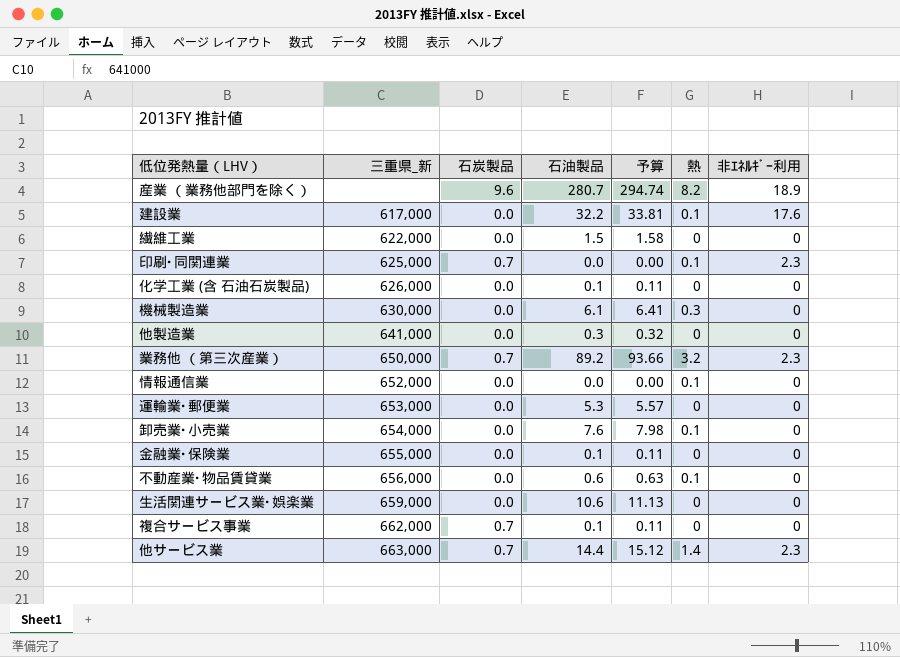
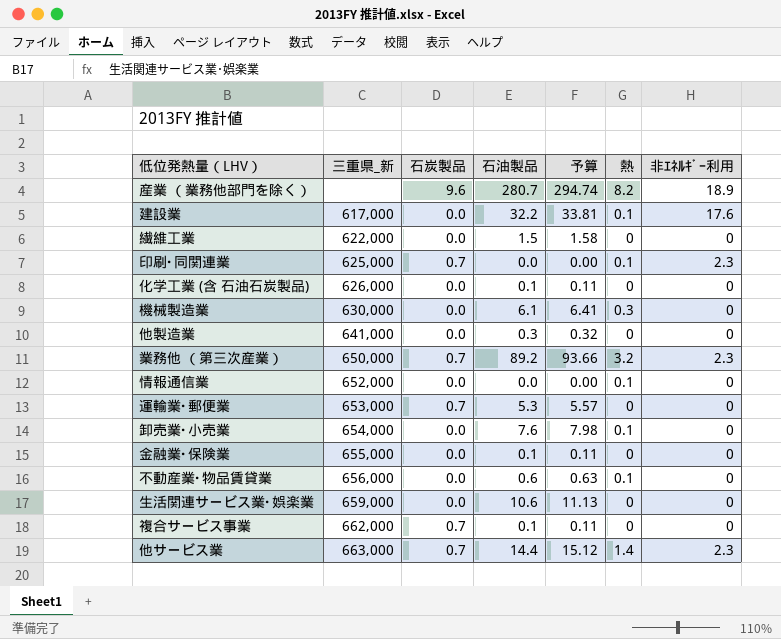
運輸業･郵便業 | 石炭製品: 0.0 -> 0.7

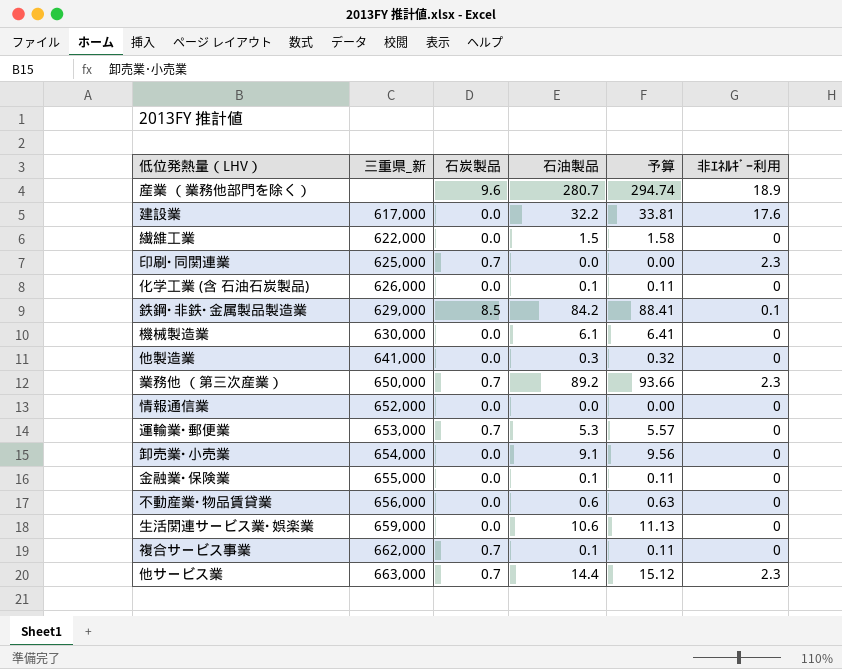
column 熱 | position: 6 -> none
row 鉄鋼･非鉄･金属製品製造業: none -> 629,000 | 8.5 | 84.2 | 88.41 | 0.1
卸売業･小売業 | 石油製品: 7.6 -> 9.1
卸売業･小売業 | 予算: 7.98 -> 9.56

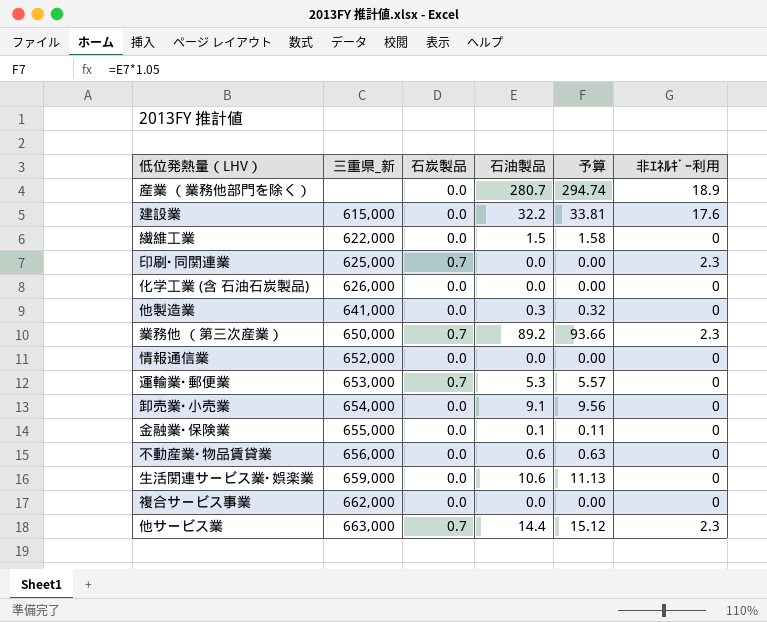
row 鉄鋼･非鉄･金属製品製造業: 629,000 | 8.5 | 84.2 | 88.41 | 0.1 -> none
row 機械製造業: 630,000 | 0.0 | 6.1 | 6.41 | 0 -> none
産業 （業務他部門を除く） | 石炭製品: 9.6 -> 0.0
建設業 | 三重県_新: 617,000 -> 615,000
化学工業 (含 石油石炭製品) | 石油製品: 0.1 -> 0.0
化学工業 (含 石油石炭製品) | 予算: 0.11 -> 0.00
複合サービス事業 | 石炭製品: 0.7 -> 0.0
複合サービス事業 | 石油製品: 0.1 -> 0.0
複合サービス事業 | 予算: 0.11 -> 0.00

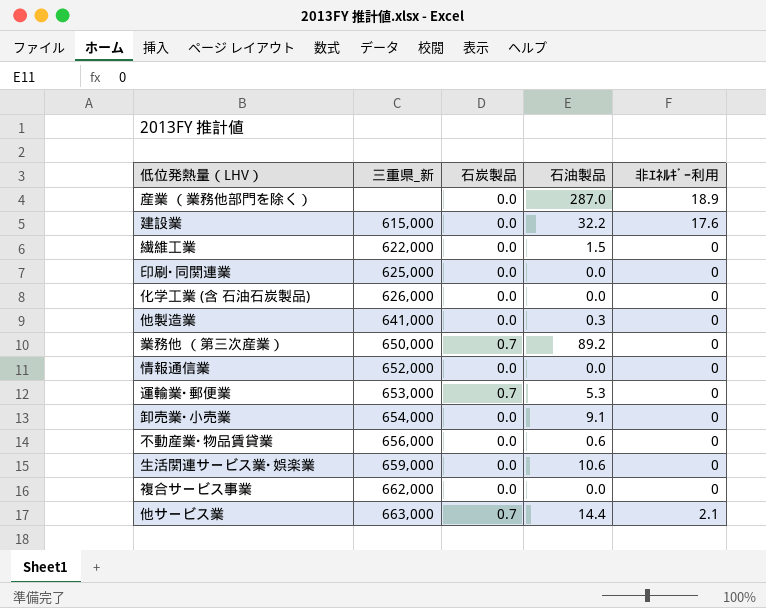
column 予算 | formula: [石油製品] * 1.05 -> none
row 金融業･保険業: 655,000 | 0.0 | 0.1 | 0.11 | 0 -> none
産業 （業務他部門を除く） | 石油製品: 280.7 -> 287.0
印刷･同関連業 | 石炭製品: 0.7 -> 0.0
印刷･同関連業 | 非ｴﾈﾙｷﾞｰ利用: 2.3 -> 0
業務他 （第三次産業） | 非ｴﾈﾙｷﾞｰ利用: 2.3 -> 0
他サービス業 | 非ｴﾈﾙｷﾞｰ利用: 2.3 -> 2.1

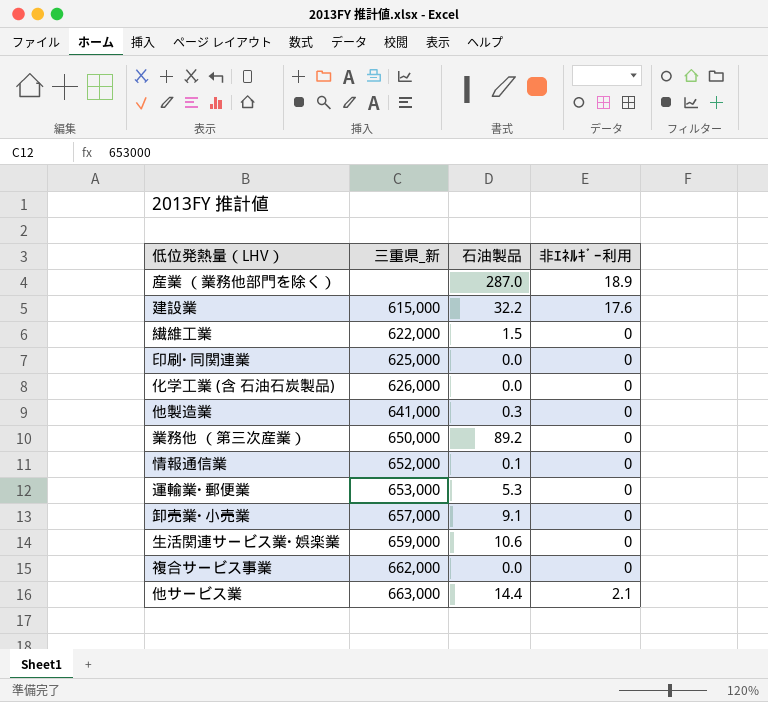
column 石炭製品 | position: 3 -> none
row 不動産業･物品賃貸業: 656,000 | 0.0 | 0.6 | 0 -> none
情報通信業 | 石油製品: 0.0 -> 0.1
卸売業･小売業 | 三重県_新: 654,000 -> 657,000

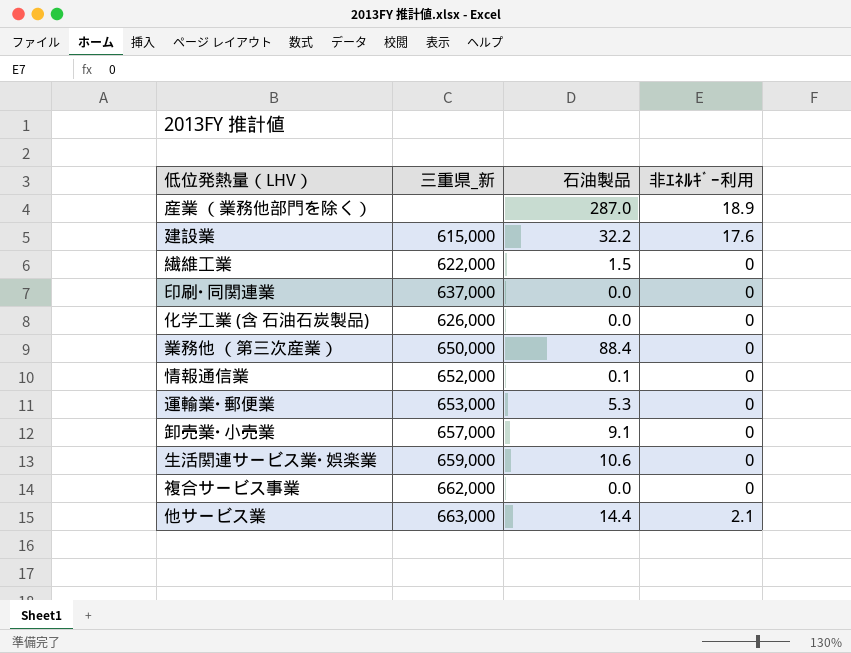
row 他製造業: 641,000 | 0.3 | 0 -> none
印刷･同関連業 | 三重県_新: 625,000 -> 637,000
業務他 （第三次産業） | 石油製品: 89.2 -> 88.4

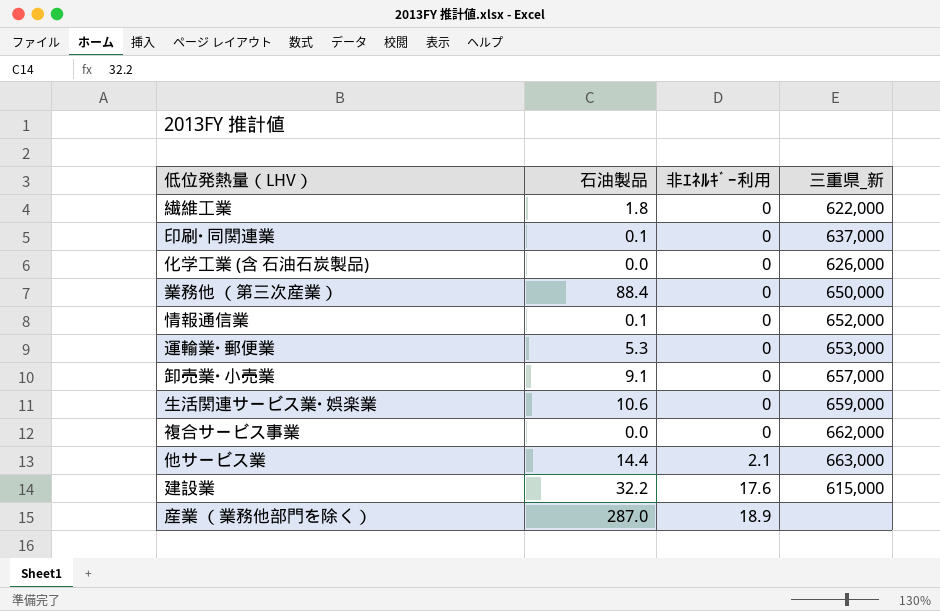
row order: none -> 非ｴﾈﾙｷﾞｰ利用 ascending
column 三重県_新 | position: 2 -> 4
繊維工業 | 石油製品: 1.5 -> 1.8
印刷･同関連業 | 石油製品: 0.0 -> 0.1

